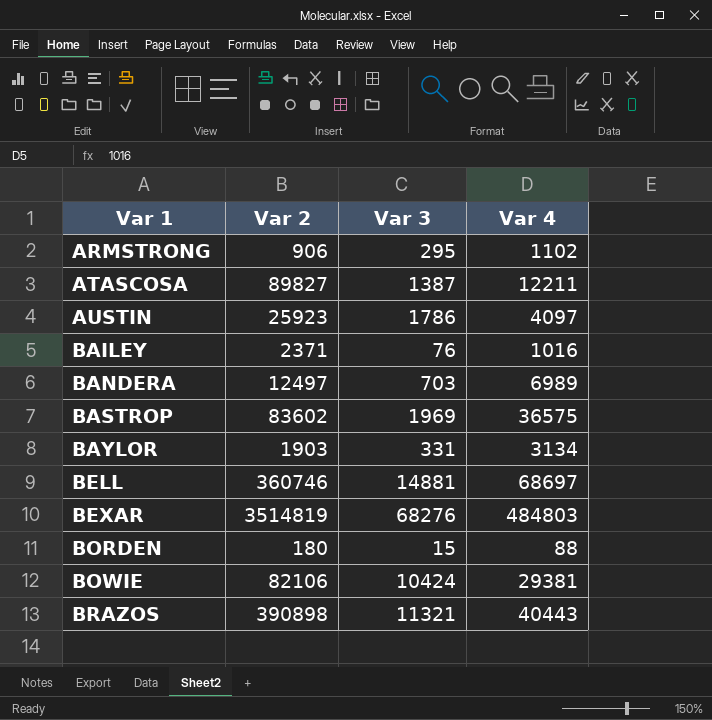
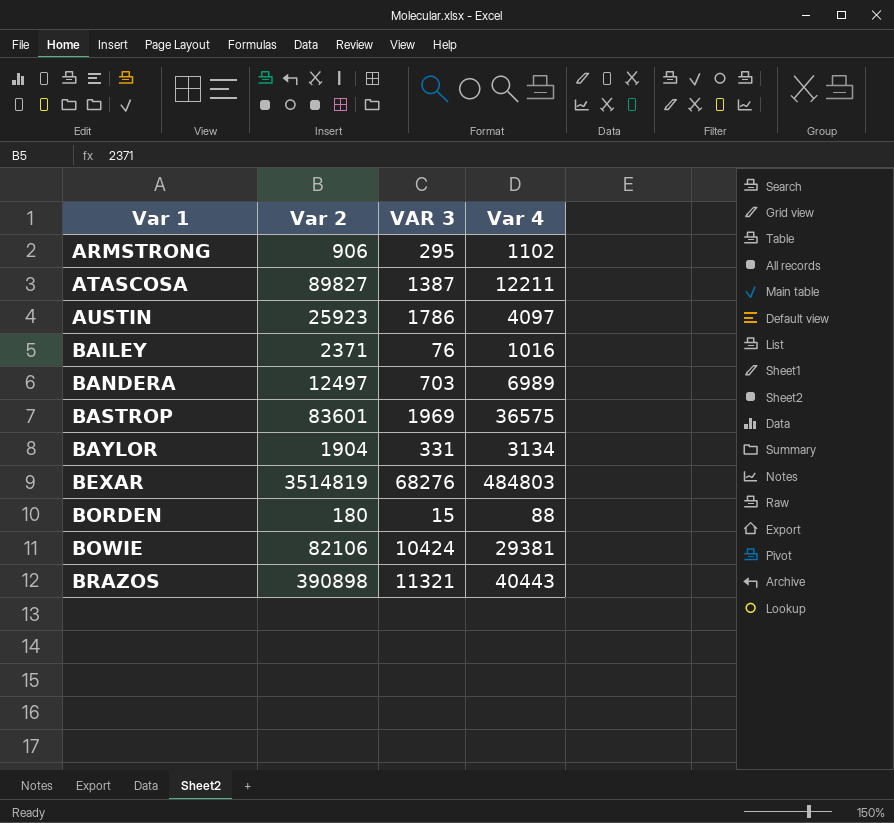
column name: Var 3 -> VAR 3
row BELL: 360746 | 14881 | 68697 -> none
BASTROP | Var 2: 83602 -> 83601
BAYLOR | Var 2: 1903 -> 1904

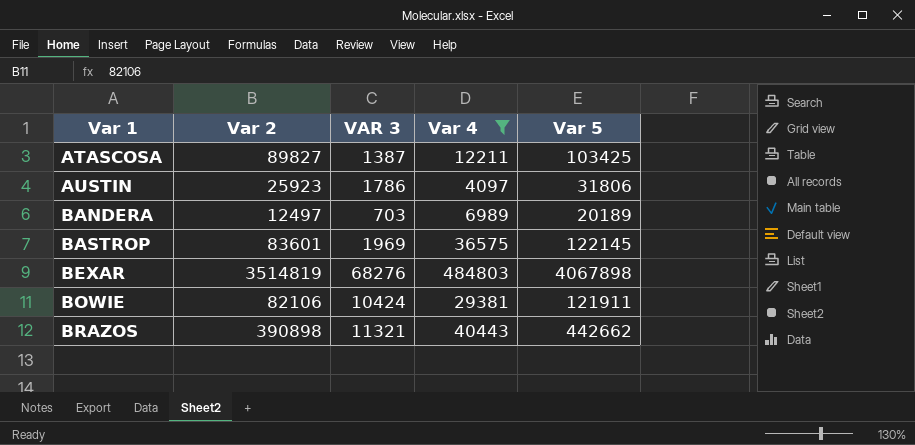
filter: none -> Var 4 >= 4097
column Var 5 | formula: none -> [Var 2] + [VAR 3] + [Var 4]

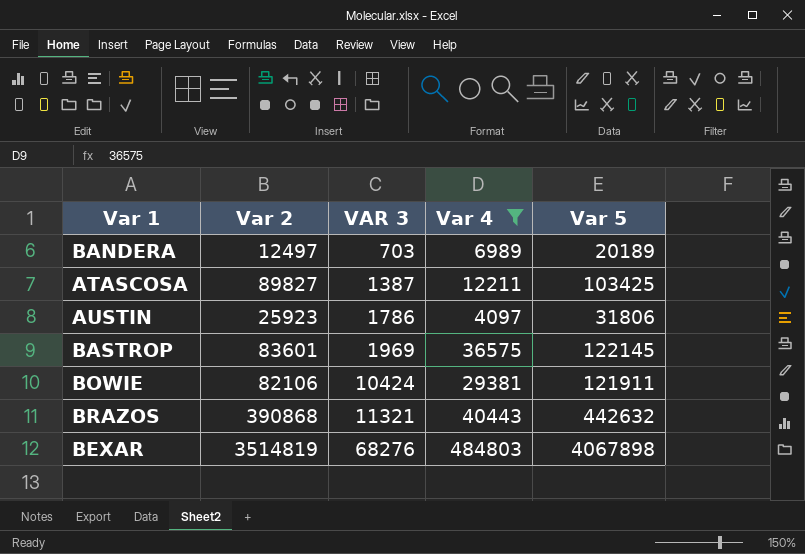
row order: Var 1 ascending -> VAR 3 ascending
BRAZOS | Var 2: 390898 -> 390868
BRAZOS | Var 5: 442662 -> 442632

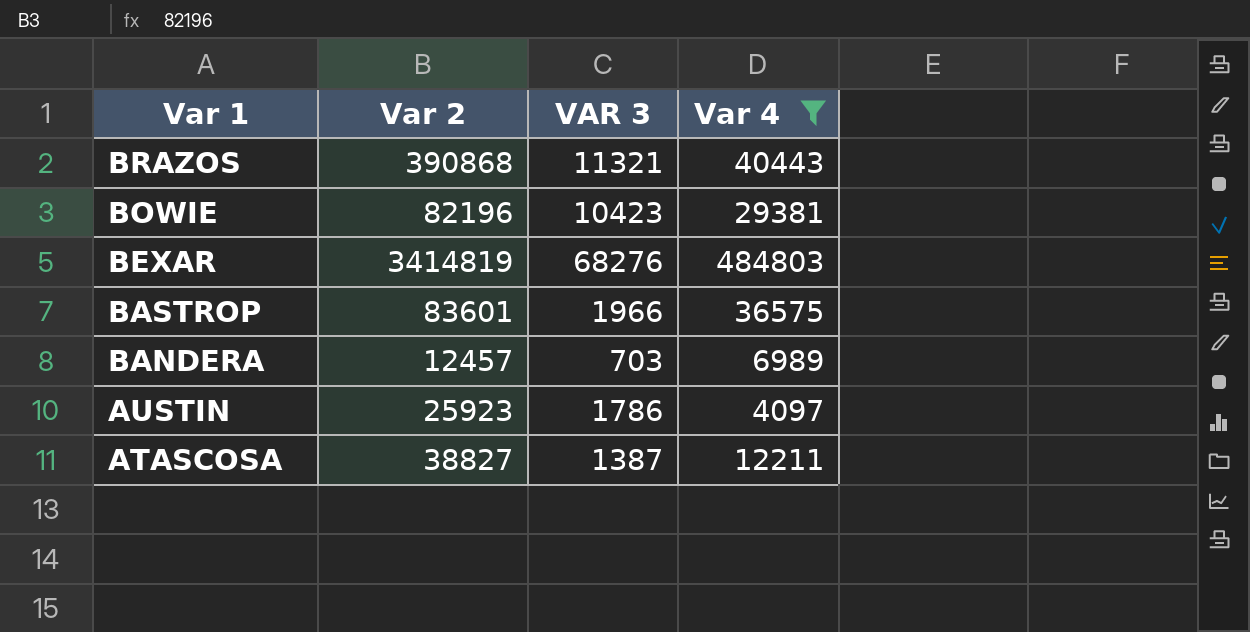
row order: VAR 3 ascending -> Var 1 descending
column Var 5 | formula: [Var 2] + [VAR 3] + [Var 4] -> none
BOWIE | Var 2: 82106 -> 82196
BOWIE | VAR 3: 10424 -> 10423
BEXAR | Var 2: 3514819 -> 3414819
BASTROP | VAR 3: 1969 -> 1966
BANDERA | Var 2: 12497 -> 12457
ATASCOSA | Var 2: 89827 -> 38827

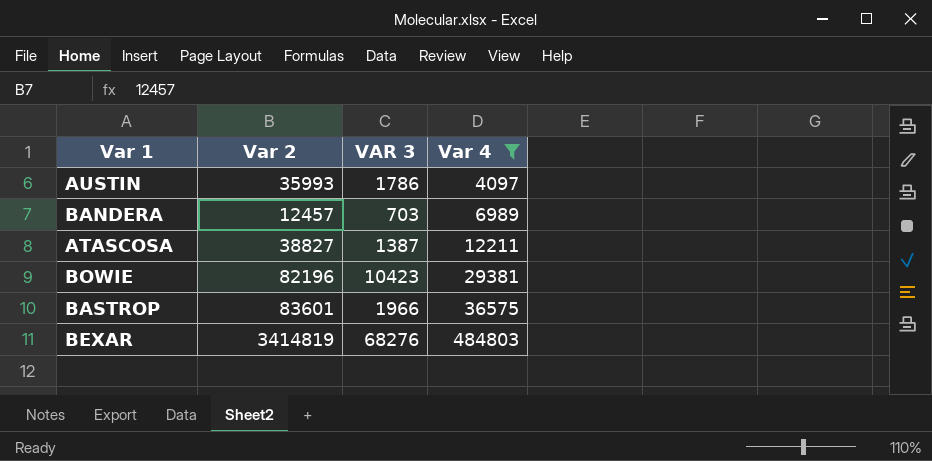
row order: Var 1 descending -> Var 4 ascending
row BRAZOS: 390868 | 11321 | 40443 -> none
AUSTIN | Var 2: 25923 -> 35993

